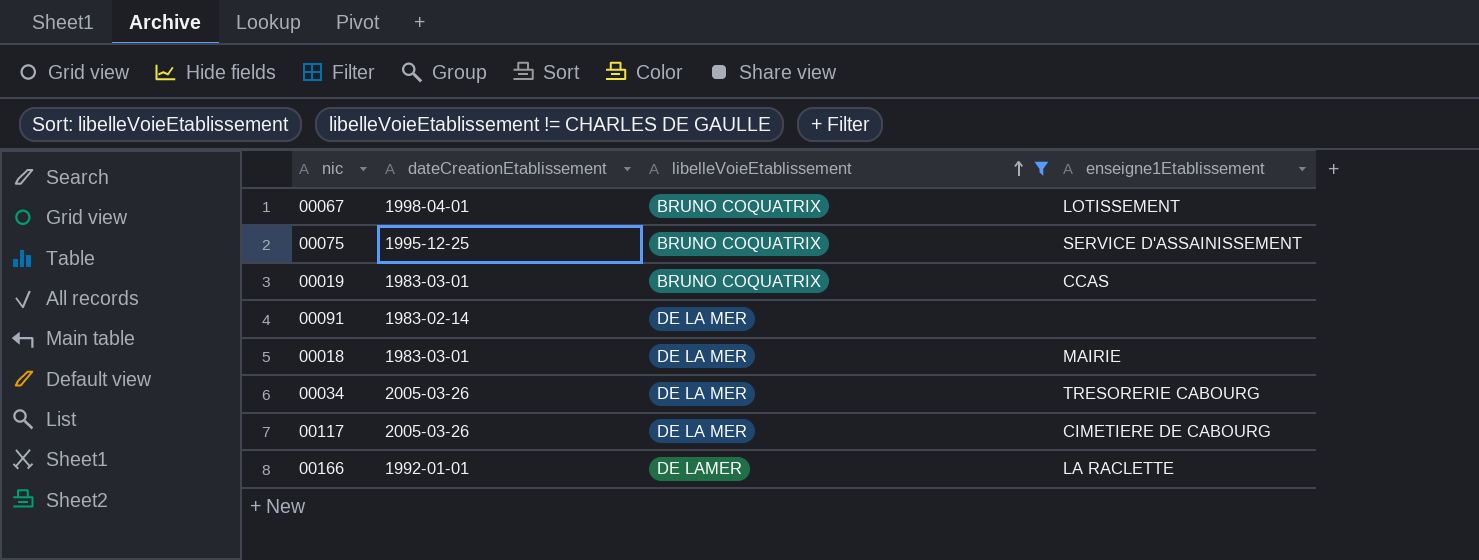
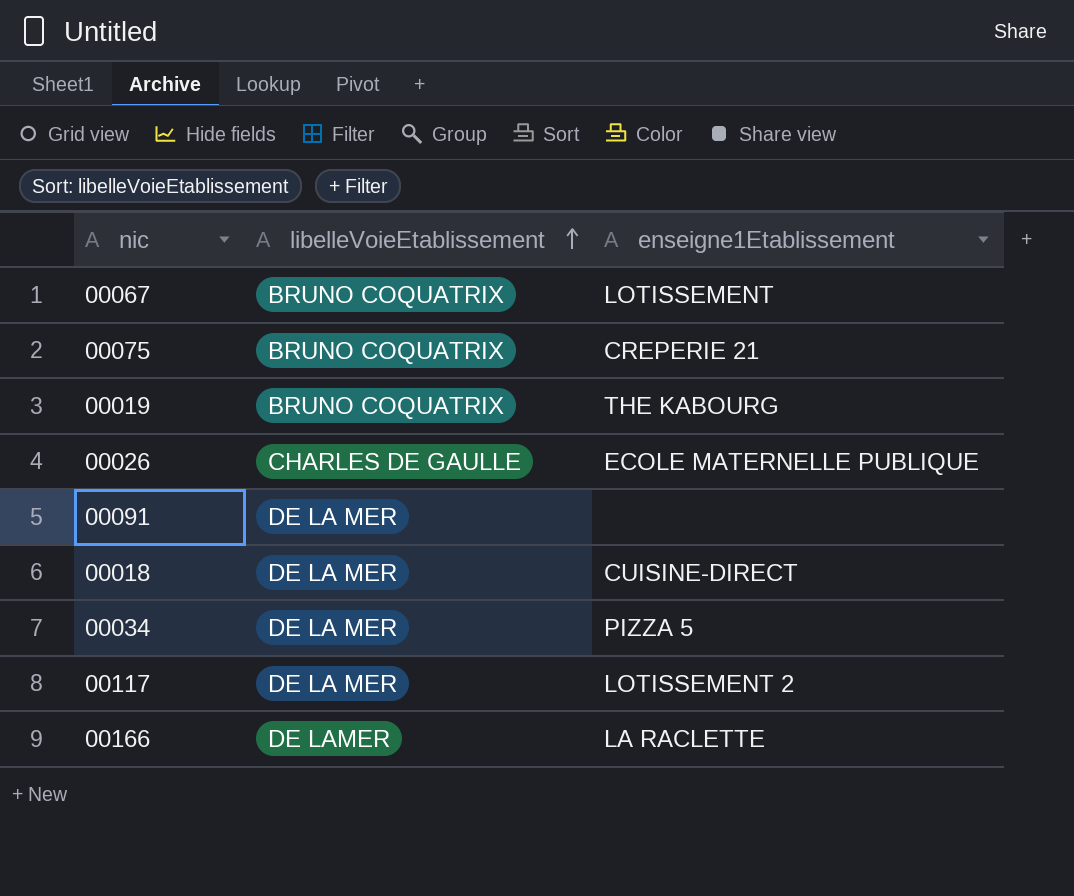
filter: libelleVoieEtablissement != CHARLES DE GAULLE -> none
column dateCreationEtablissement | position: 2 -> none
00075 | enseigne1Etablissement: SERVICE D'ASSAINISSEMENT -> CREPERIE 21
00019 | enseigne1Etablissement: CCAS -> THE KABOURG
00018 | enseigne1Etablissement: MAIRIE -> CUISINE-DIRECT
00034 | enseigne1Etablissement: TRESORERIE CABOURG -> PIZZA 5
00117 | enseigne1Etablissement: CIMETIERE DE CABOURG -> LOTISSEMENT 2

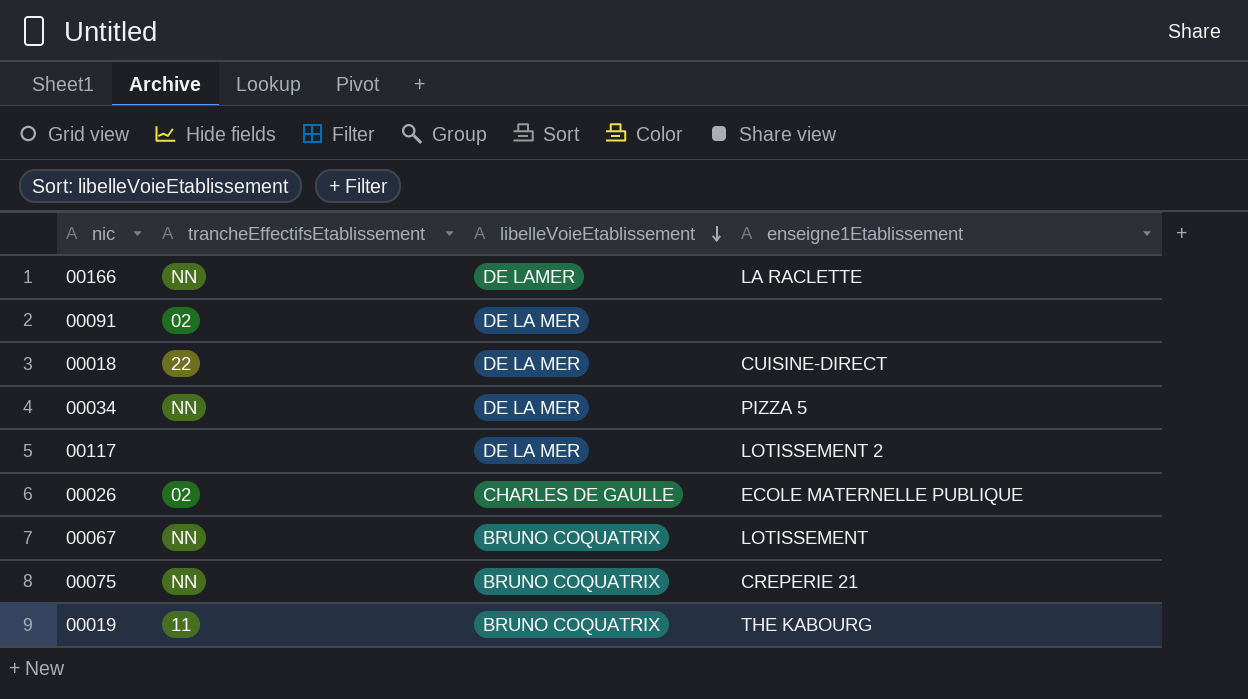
row order: libelleVoieEtablissement ascending -> libelleVoieEtablissement descending
column trancheEffectifsEtablissement | position: none -> 2

